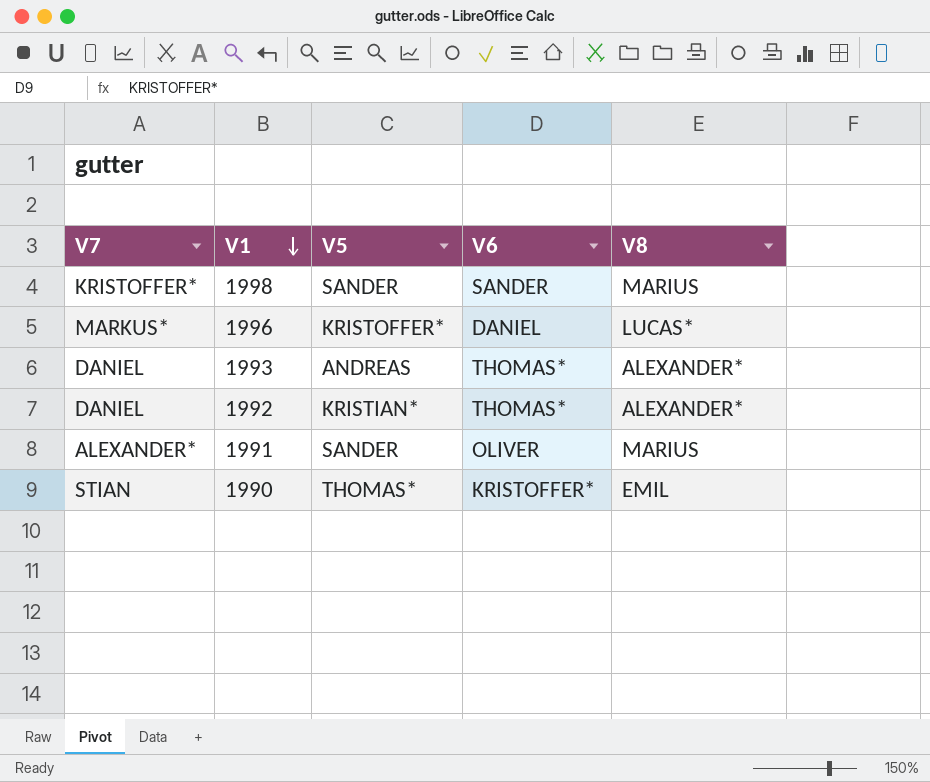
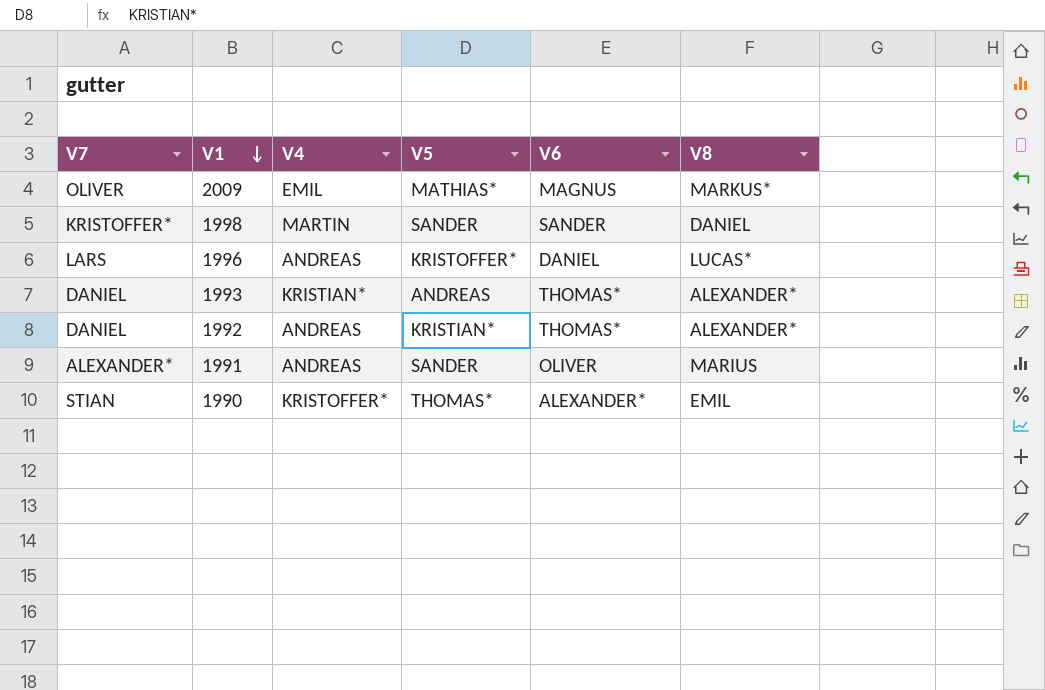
column V4 | position: none -> 3
row 2009: none -> OLIVER | EMIL | MATHIAS* | MAGNUS | MARKUS*
1998 | V8: MARIUS -> DANIEL
1996 | V7: MARKUS* -> LARS
1990 | V6: KRISTOFFER* -> ALEXANDER*

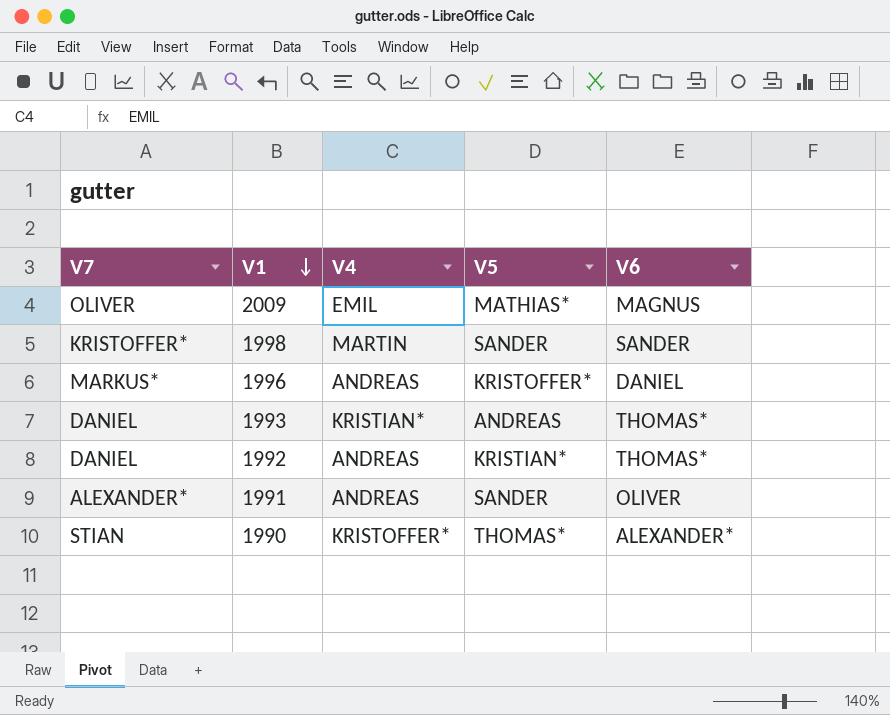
column V8 | position: 6 -> none
1996 | V7: LARS -> MARKUS*

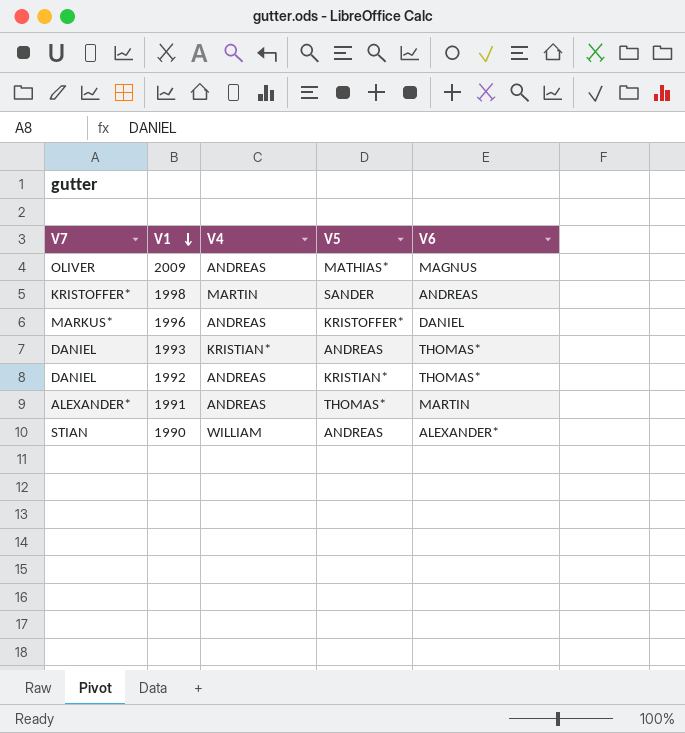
2009 | V4: EMIL -> ANDREAS
1998 | V6: SANDER -> ANDREAS
1991 | V5: SANDER -> THOMAS*
1991 | V6: OLIVER -> MARTIN
1990 | V4: KRISTOFFER* -> WILLIAM
1990 | V5: THOMAS* -> ANDREAS

